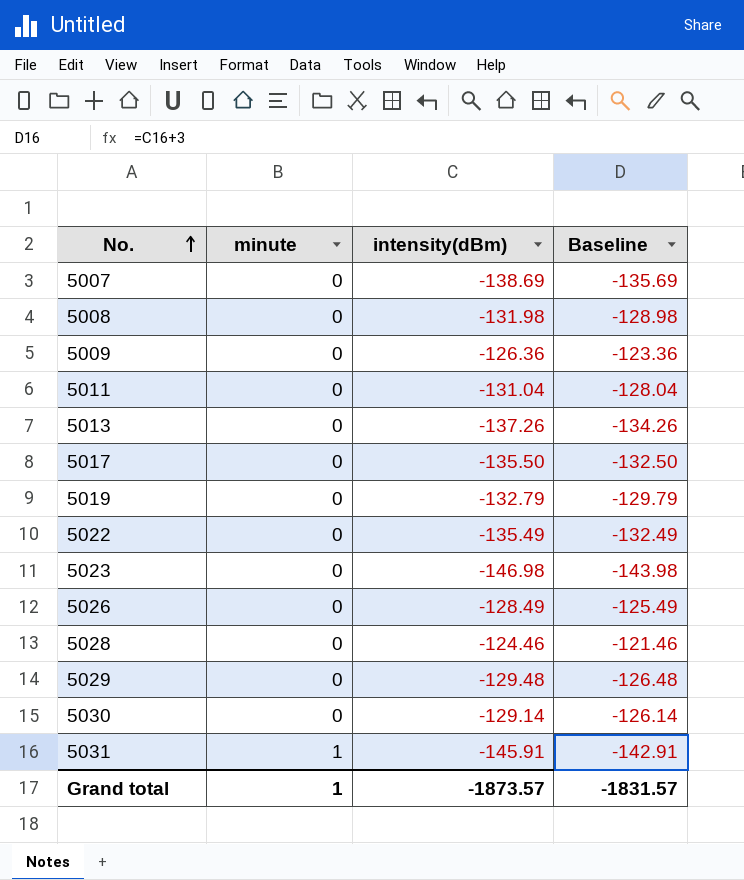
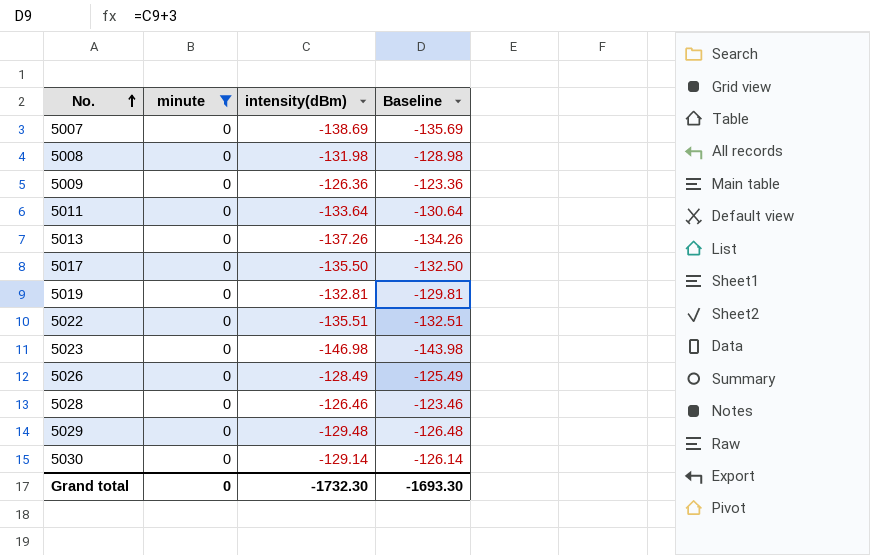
filter: none -> minute = 0
5011 | intensity(dBm): -131.04 -> -133.64
5011 | Baseline: -128.04 -> -130.64
5019 | intensity(dBm): -132.79 -> -132.81
5019 | Baseline: -129.79 -> -129.81
5022 | intensity(dBm): -135.49 -> -135.51
5022 | Baseline: -132.49 -> -132.51
5028 | intensity(dBm): -124.46 -> -126.46
5028 | Baseline: -121.46 -> -123.46
Grand total | minute: 1 -> 0
Grand total | intensity(dBm): -1873.57 -> -1732.30
Grand total | Baseline: -1831.57 -> -1693.30

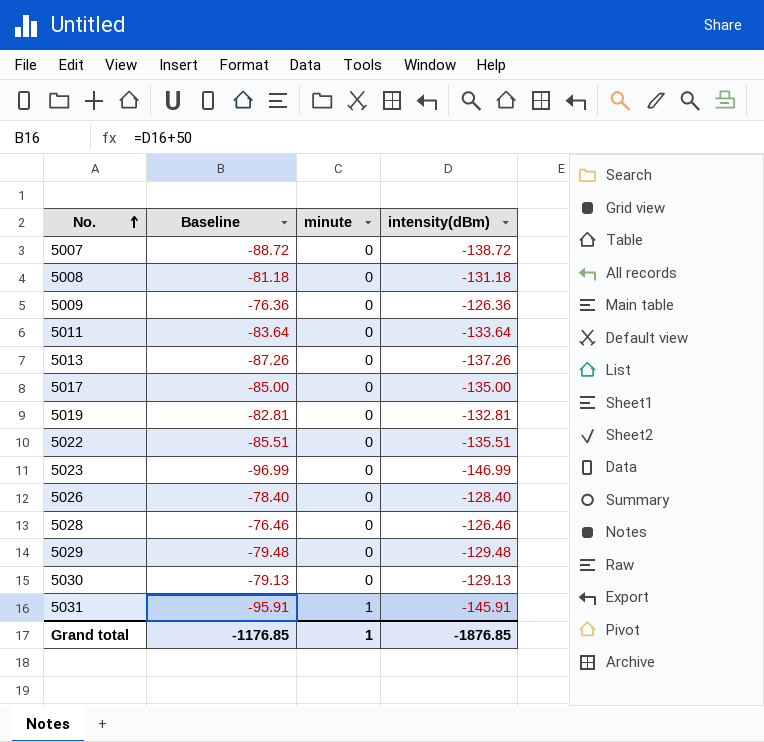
filter: minute = 0 -> none
column Baseline | formula: [intensity(dBm)] + 3 -> [intensity(dBm)] + 50
column Baseline | position: 4 -> 2
5007 | intensity(dBm): -138.69 -> -138.72
5008 | intensity(dBm): -131.98 -> -131.18
5017 | intensity(dBm): -135.50 -> -135.00
5023 | intensity(dBm): -146.98 -> -146.99
5026 | intensity(dBm): -128.49 -> -128.40
5030 | intensity(dBm): -129.14 -> -129.13
Grand total | Baseline: -1693.30 -> -1176.85
Grand total | minute: 0 -> 1
Grand total | intensity(dBm): -1732.30 -> -1876.85

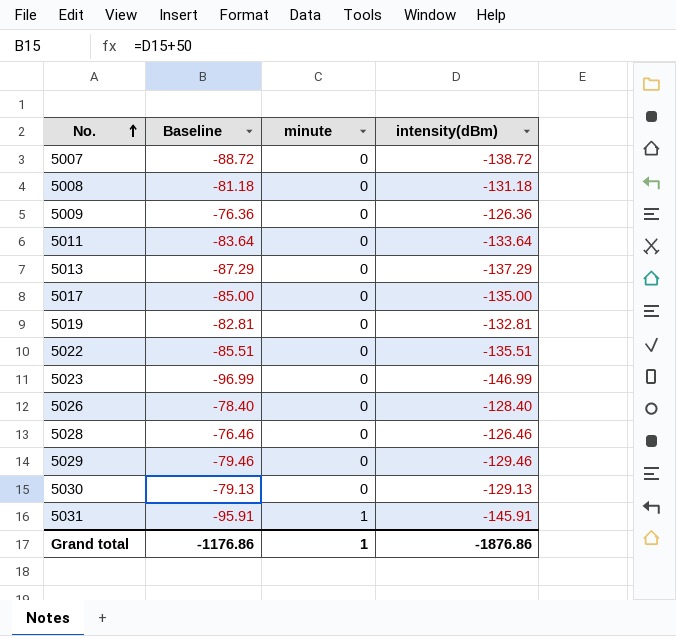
5013 | Baseline: -87.26 -> -87.29
5013 | intensity(dBm): -137.26 -> -137.29
5029 | Baseline: -79.48 -> -79.46
5029 | intensity(dBm): -129.48 -> -129.46
Grand total | Baseline: -1176.85 -> -1176.86
Grand total | intensity(dBm): -1876.85 -> -1876.86

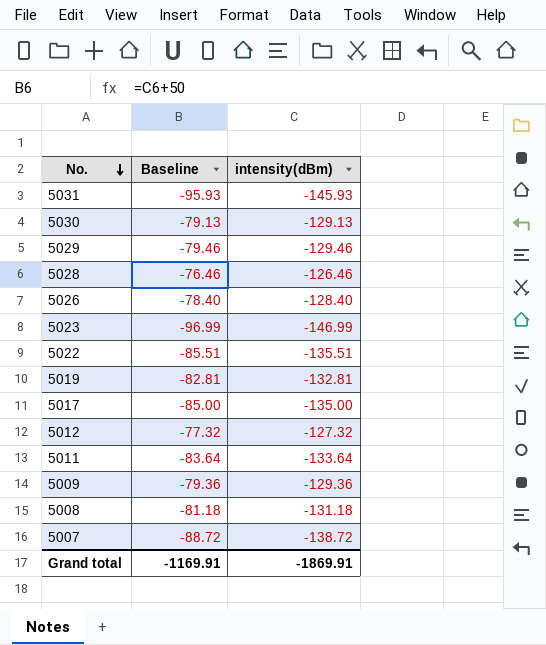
row order: No. ascending -> No. descending
column minute | position: 3 -> none
row 5013: -87.29 | 0 | -137.29 -> none
5031 | Baseline: -95.91 -> -95.93
5031 | intensity(dBm): -145.91 -> -145.93
row 5012: none -> -77.32 | -127.32
5009 | Baseline: -76.36 -> -79.36
5009 | intensity(dBm): -126.36 -> -129.36
Grand total | Baseline: -1176.86 -> -1169.91
Grand total | intensity(dBm): -1876.86 -> -1869.91

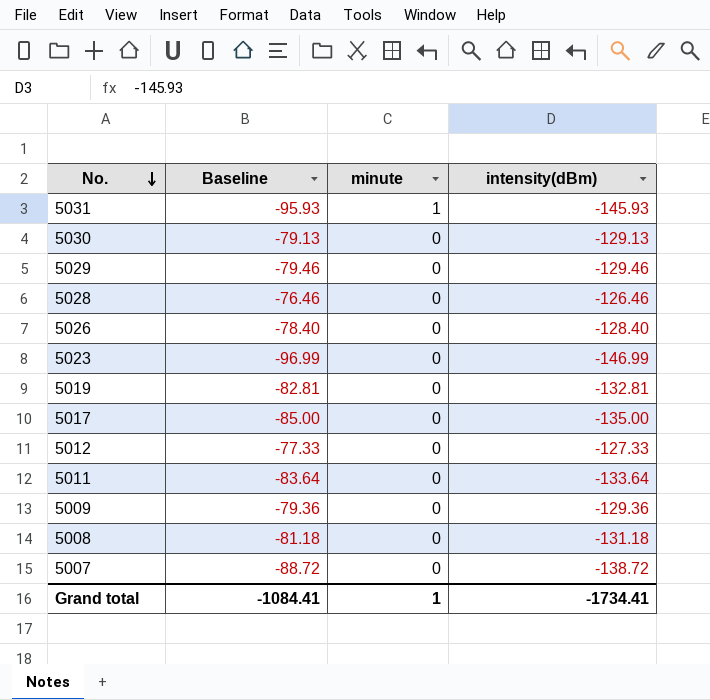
column minute | position: none -> 3
row 5022: -85.51 | -135.51 -> none
5012 | Baseline: -77.32 -> -77.33
5012 | intensity(dBm): -127.32 -> -127.33
Grand total | Baseline: -1169.91 -> -1084.41
Grand total | intensity(dBm): -1869.91 -> -1734.41

